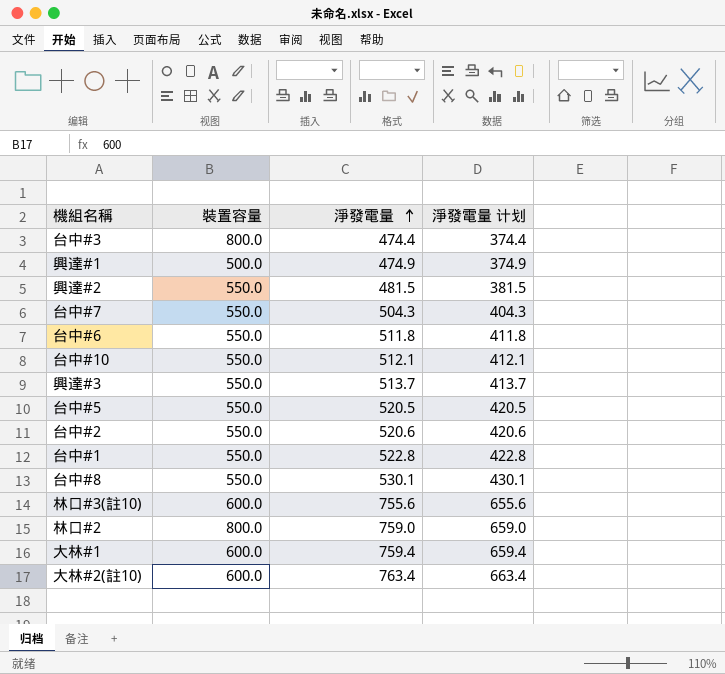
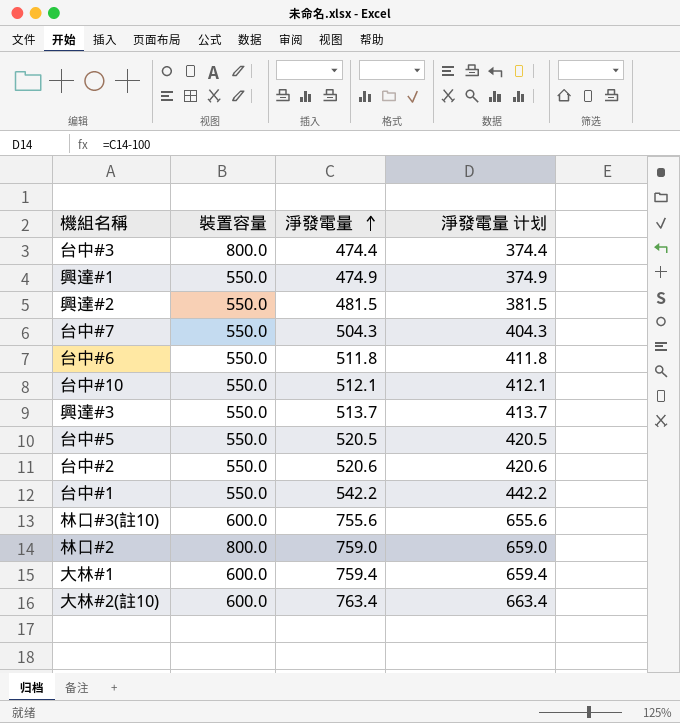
row 台中#8: 550.0 | 530.1 | 430.1 -> none
興達#1 | 裝置容量: 500.0 -> 550.0
台中#1 | 淨發電量: 522.8 -> 542.2
台中#1 | 淨發電量 计划: 422.8 -> 442.2

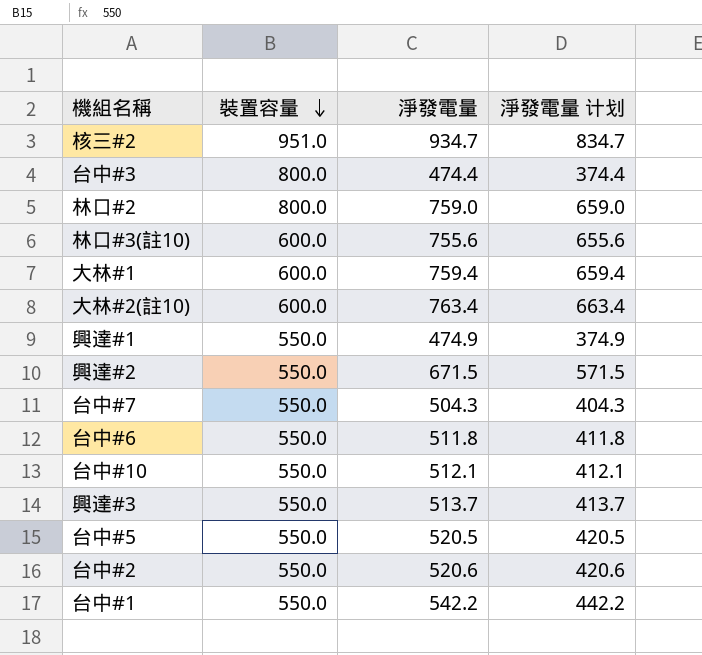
row order: 淨發電量 ascending -> 裝置容量 descending
row 核三#2: none -> 951.0 | 934.7 | 834.7
興達#2 | 淨發電量: 481.5 -> 671.5
興達#2 | 淨發電量 计划: 381.5 -> 571.5

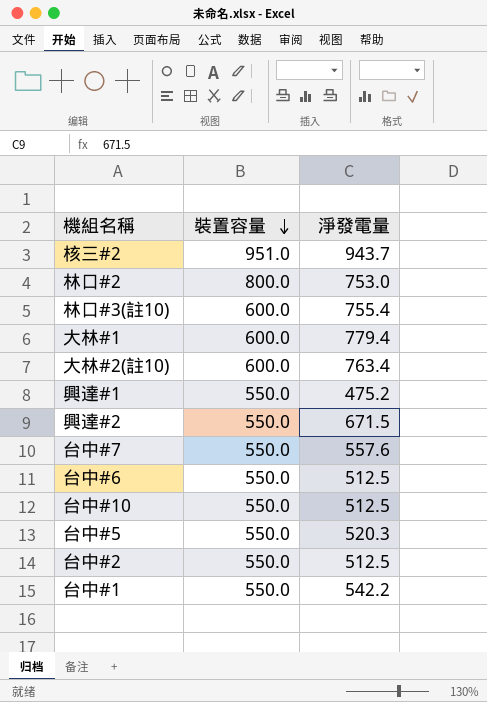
column 淨發電量 计划 | formula: [淨發電量] - 100 -> none
row 台中#3: 800.0 | 474.4 | 374.4 -> none
row 興達#3: 550.0 | 513.7 | 413.7 -> none
核三#2 | 淨發電量: 934.7 -> 943.7
林口#2 | 淨發電量: 759.0 -> 753.0
林口#3(註10) | 淨發電量: 755.6 -> 755.4
大林#1 | 淨發電量: 759.4 -> 779.4
興達#1 | 淨發電量: 474.9 -> 475.2
台中#7 | 淨發電量: 504.3 -> 557.6
台中#6 | 淨發電量: 511.8 -> 512.5
台中#10 | 淨發電量: 512.1 -> 512.5
台中#5 | 淨發電量: 520.5 -> 520.3
台中#2 | 淨發電量: 520.6 -> 512.5

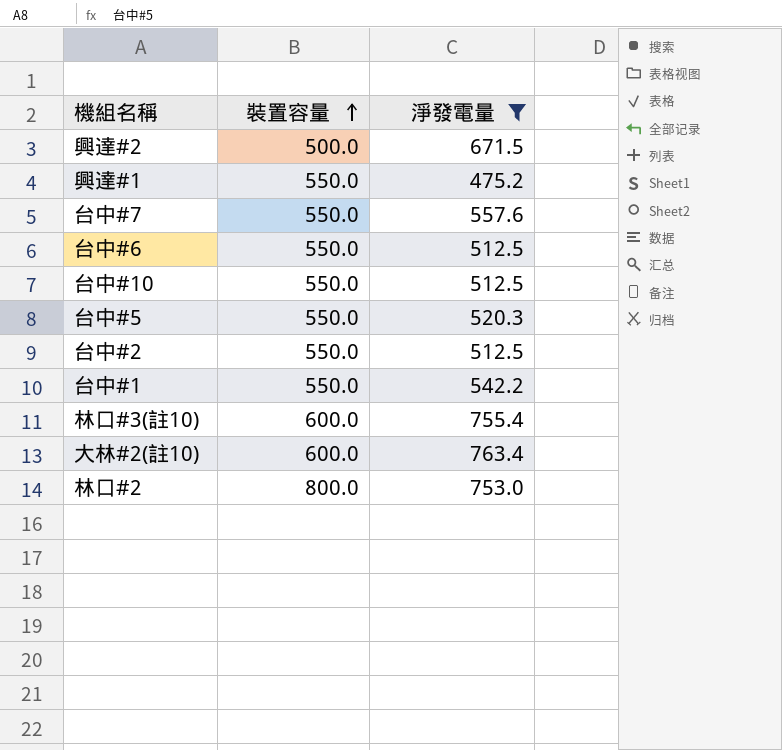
filter: none -> 淨發電量 <= 763.4
row order: 裝置容量 descending -> 裝置容量 ascending
興達#2 | 裝置容量: 550.0 -> 500.0

